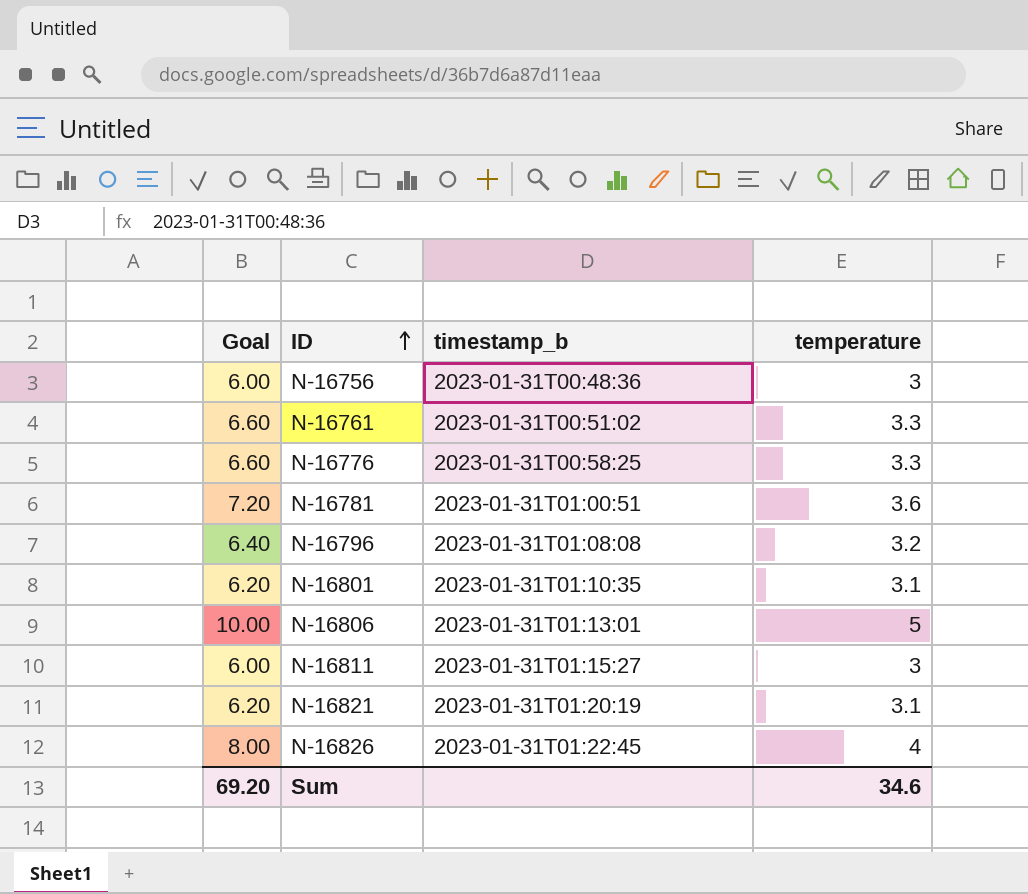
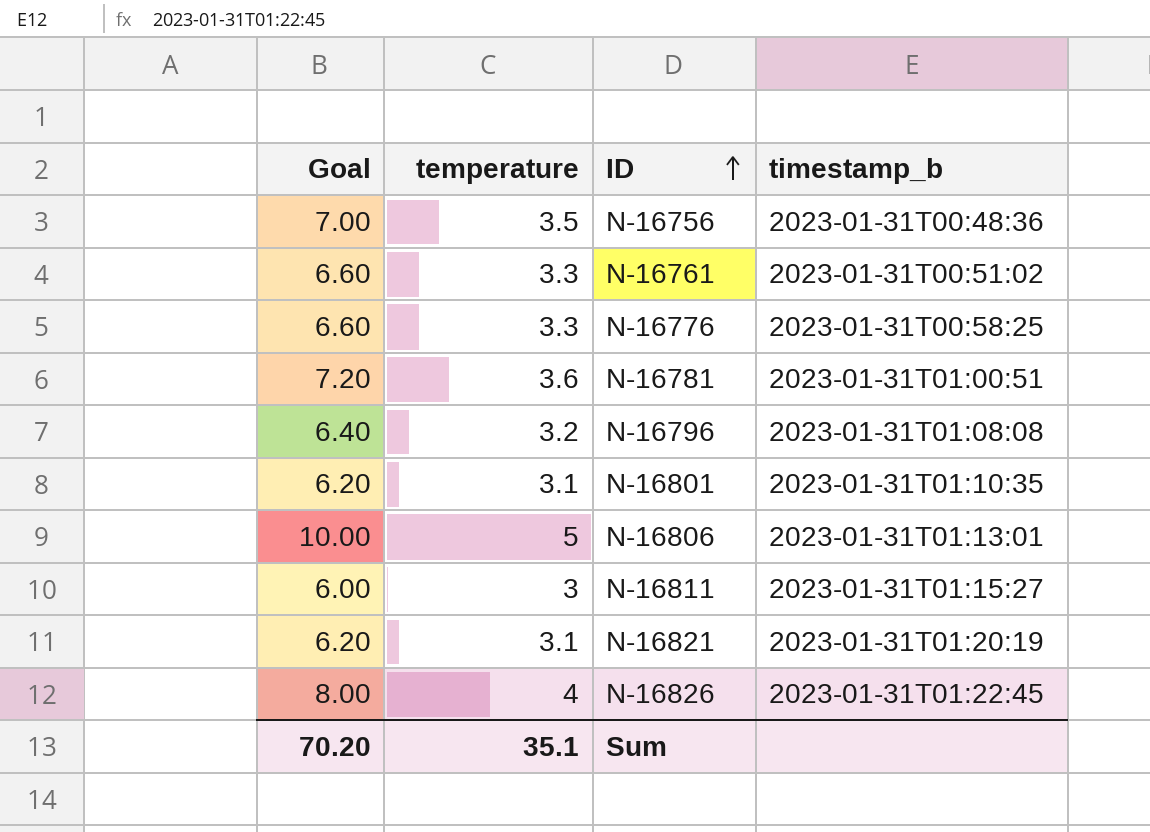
column temperature | position: 4 -> 2
N-16756 | Goal: 6.00 -> 7.00
N-16756 | temperature: 3 -> 3.5
Sum | Goal: 69.20 -> 70.20
Sum | temperature: 34.6 -> 35.1

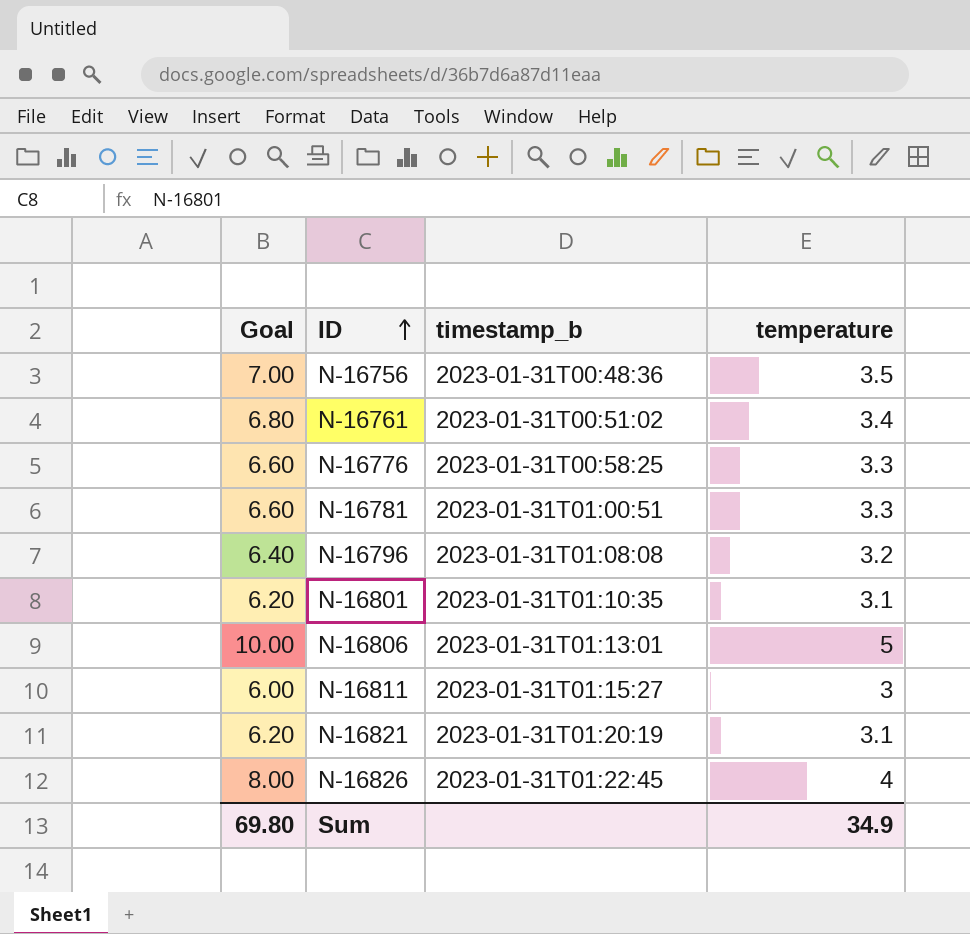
column temperature | position: 2 -> 4
N-16761 | Goal: 6.60 -> 6.80
N-16761 | temperature: 3.3 -> 3.4
N-16781 | Goal: 7.20 -> 6.60
N-16781 | temperature: 3.6 -> 3.3
Sum | Goal: 70.20 -> 69.80
Sum | temperature: 35.1 -> 34.9

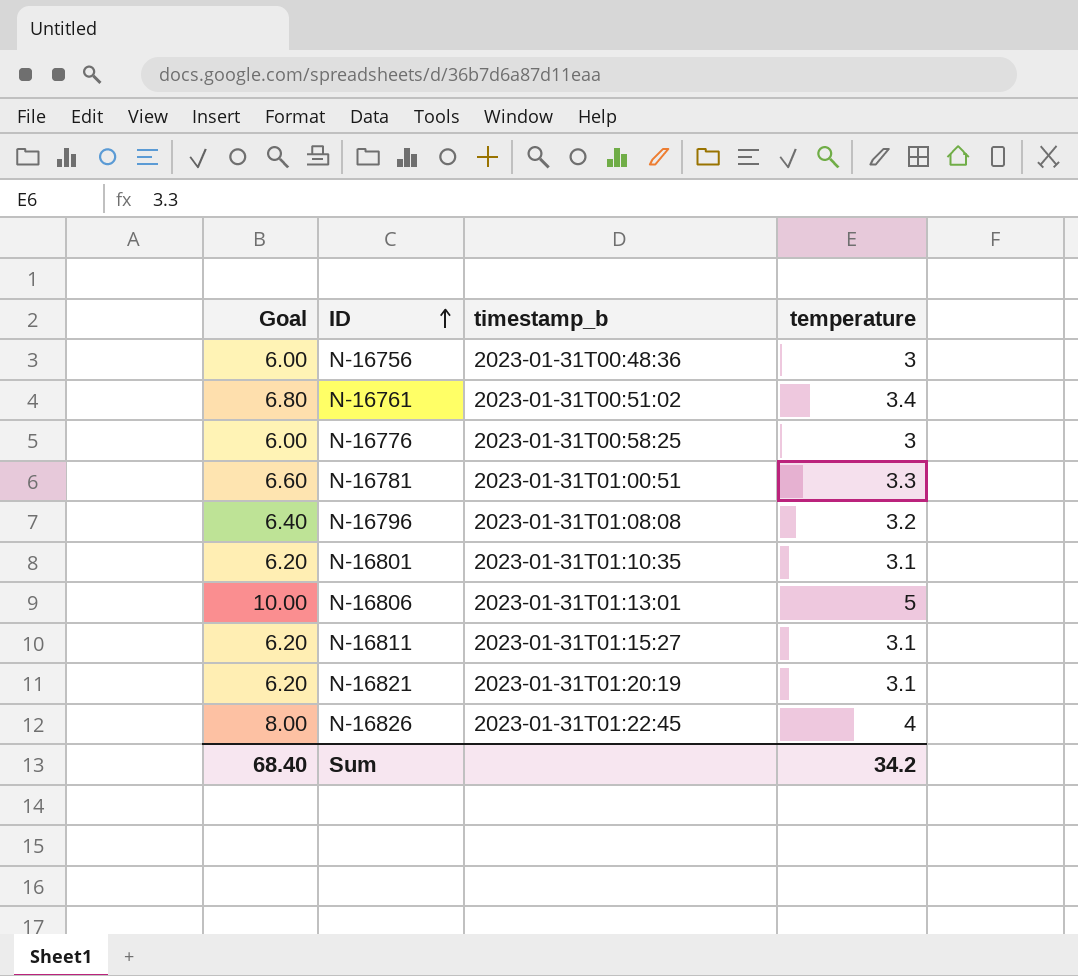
N-16756 | Goal: 7.00 -> 6.00
N-16756 | temperature: 3.5 -> 3
N-16776 | Goal: 6.60 -> 6.00
N-16776 | temperature: 3.3 -> 3
N-16811 | Goal: 6.00 -> 6.20
N-16811 | temperature: 3 -> 3.1
Sum | Goal: 69.80 -> 68.40
Sum | temperature: 34.9 -> 34.2

